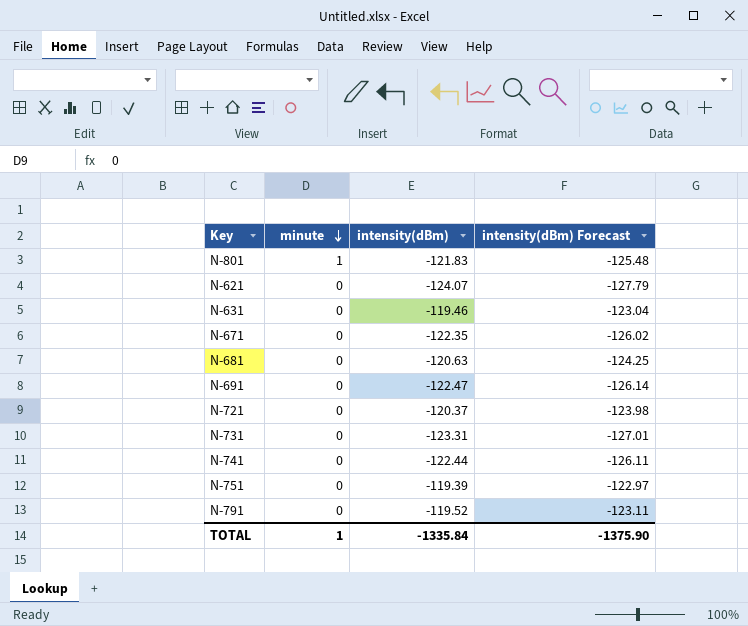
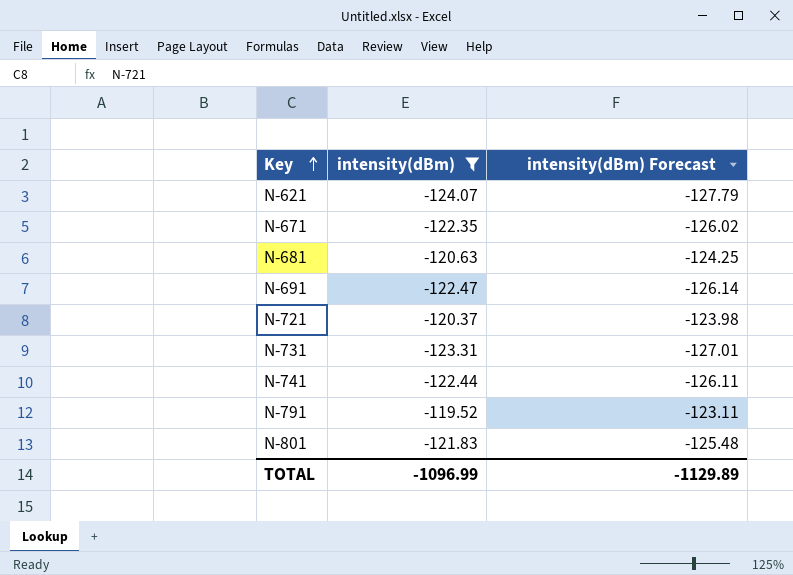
filter: none -> intensity(dBm) <= -119.52
row order: minute descending -> Key ascending
column minute | position: 2 -> none
TOTAL | intensity(dBm): -1335.84 -> -1096.99
TOTAL | intensity(dBm) Forecast: -1375.90 -> -1129.89

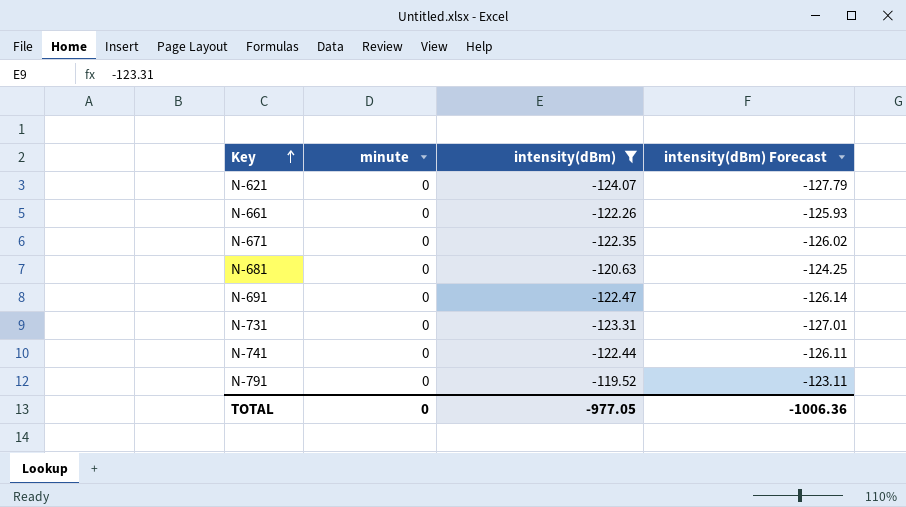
column minute | position: none -> 2
row N-721: -120.37 | -123.98 -> none
row N-801: -121.83 | -125.48 -> none
row N-661: none -> 0 | -122.26 | -125.93
TOTAL | intensity(dBm): -1096.99 -> -977.05
TOTAL | intensity(dBm) Forecast: -1129.89 -> -1006.36

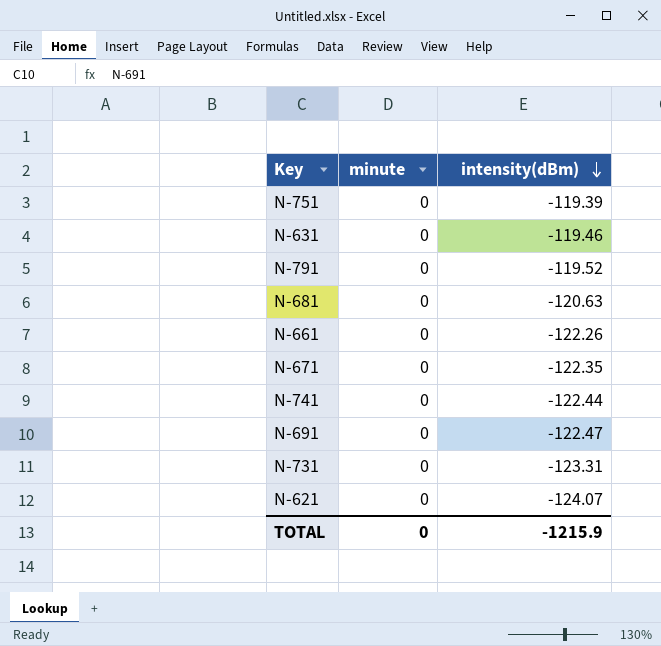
filter: intensity(dBm) <= -119.52 -> none
row order: Key ascending -> intensity(dBm) descending
column intensity(dBm) Forecast | formula: [intensity(dBm)] * 1.03 -> none
TOTAL | intensity(dBm): -977.05 -> -1215.9

